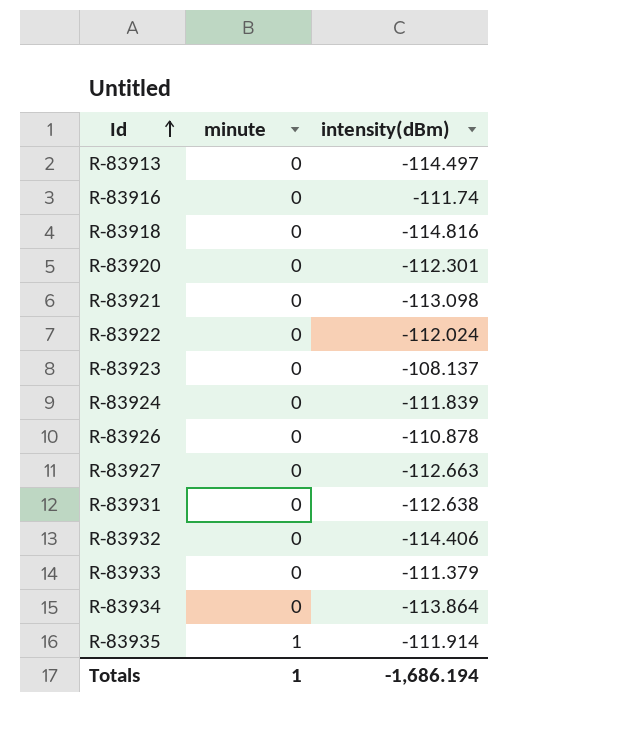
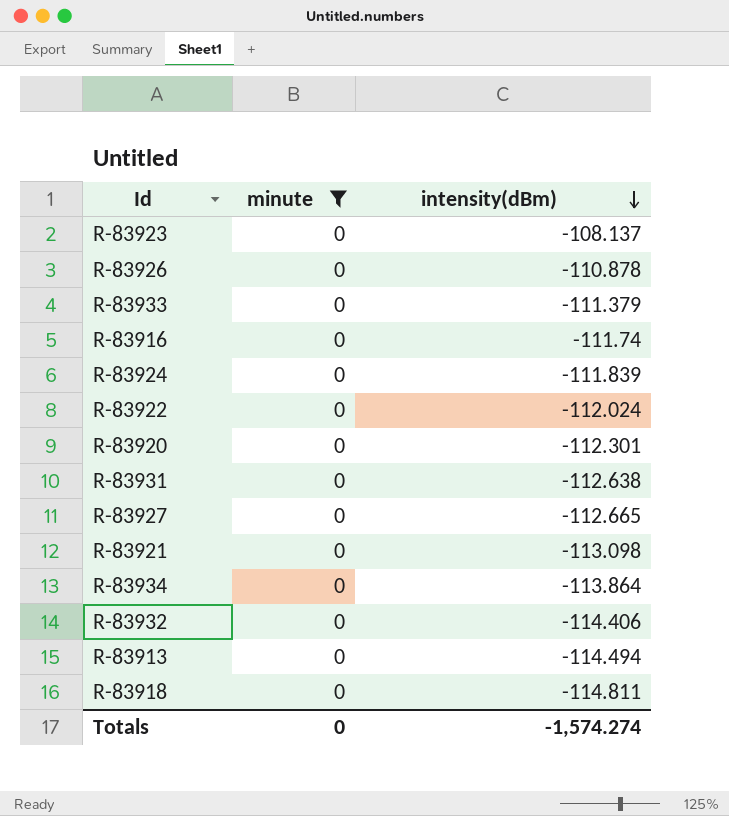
filter: none -> minute = 0
row order: Id ascending -> intensity(dBm) descending
R-83927 | intensity(dBm): -112.663 -> -112.665
R-83913 | intensity(dBm): -114.497 -> -114.494
R-83918 | intensity(dBm): -114.816 -> -114.811
Totals | minute: 1 -> 0
Totals | intensity(dBm): -1,686.194 -> -1,574.274

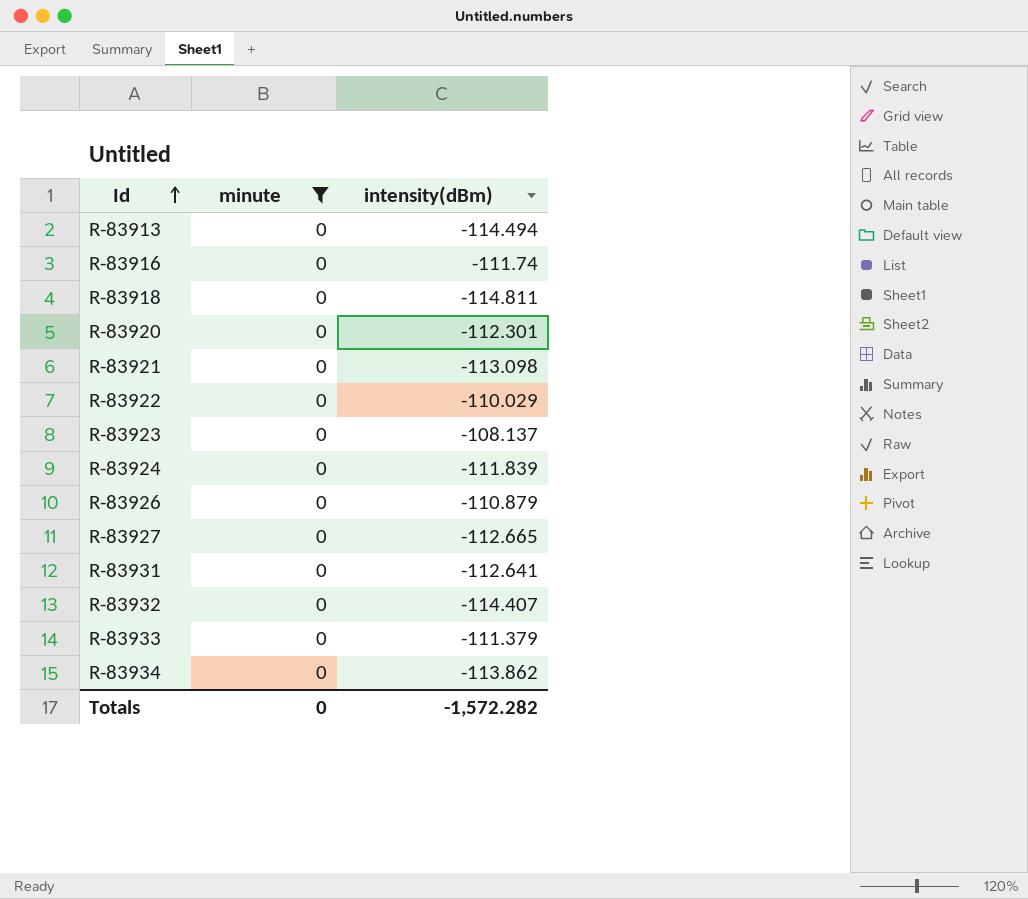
row order: intensity(dBm) descending -> Id ascending
R-83922 | intensity(dBm): -112.024 -> -110.029
R-83926 | intensity(dBm): -110.878 -> -110.879
R-83931 | intensity(dBm): -112.638 -> -112.641
R-83932 | intensity(dBm): -114.406 -> -114.407
R-83934 | intensity(dBm): -113.864 -> -113.862
Totals | intensity(dBm): -1,574.274 -> -1,572.282

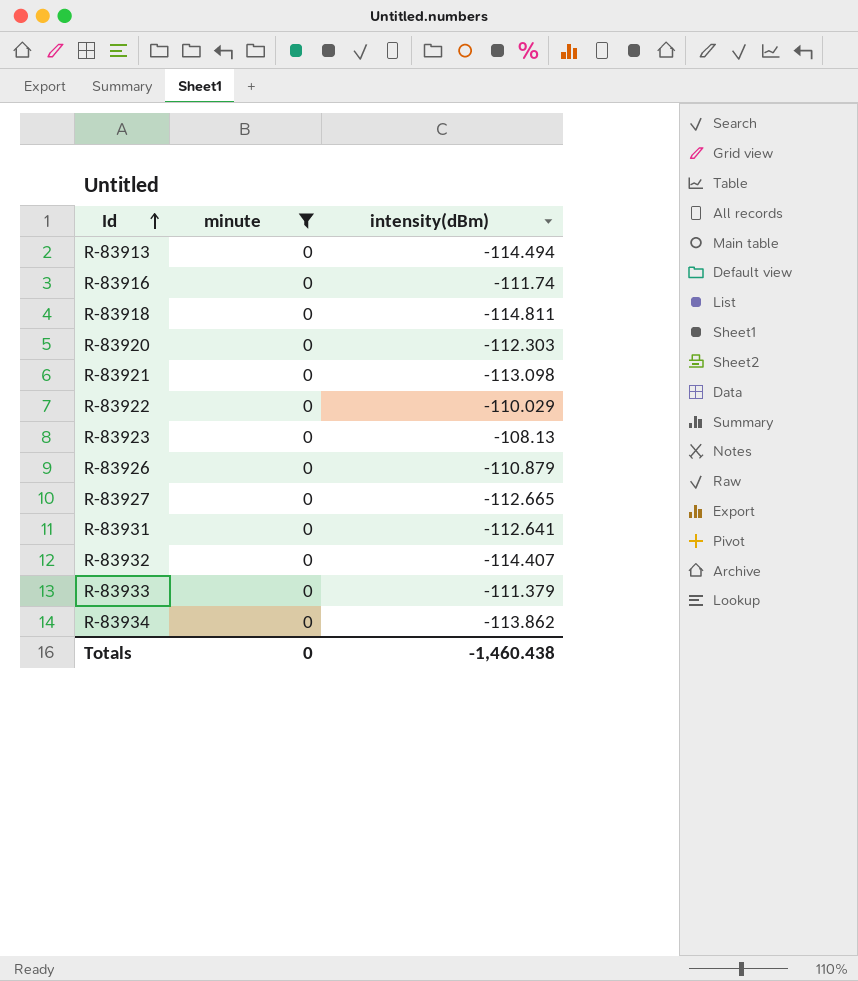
row R-83924: 0 | -111.839 -> none
R-83920 | intensity(dBm): -112.301 -> -112.303
R-83923 | intensity(dBm): -108.137 -> -108.13
Totals | intensity(dBm): -1,572.282 -> -1,460.438

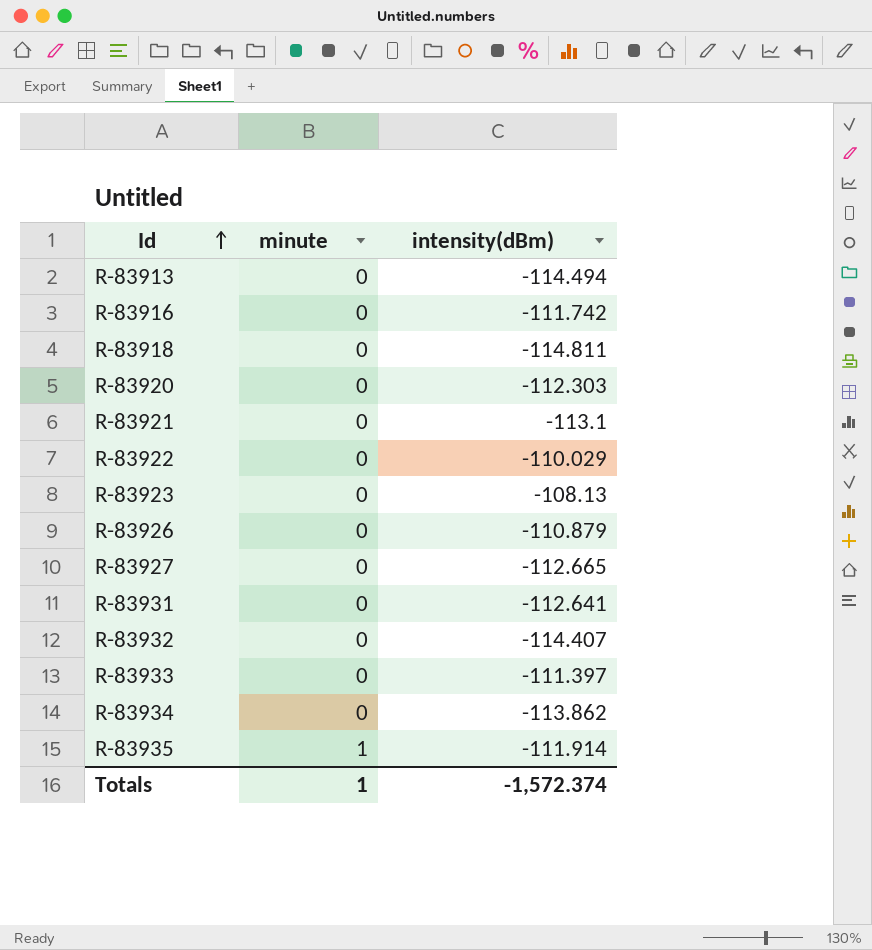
filter: minute = 0 -> none
R-83916 | intensity(dBm): -111.74 -> -111.742
R-83921 | intensity(dBm): -113.098 -> -113.1
R-83933 | intensity(dBm): -111.379 -> -111.397
Totals | minute: 0 -> 1
Totals | intensity(dBm): -1,460.438 -> -1,572.374

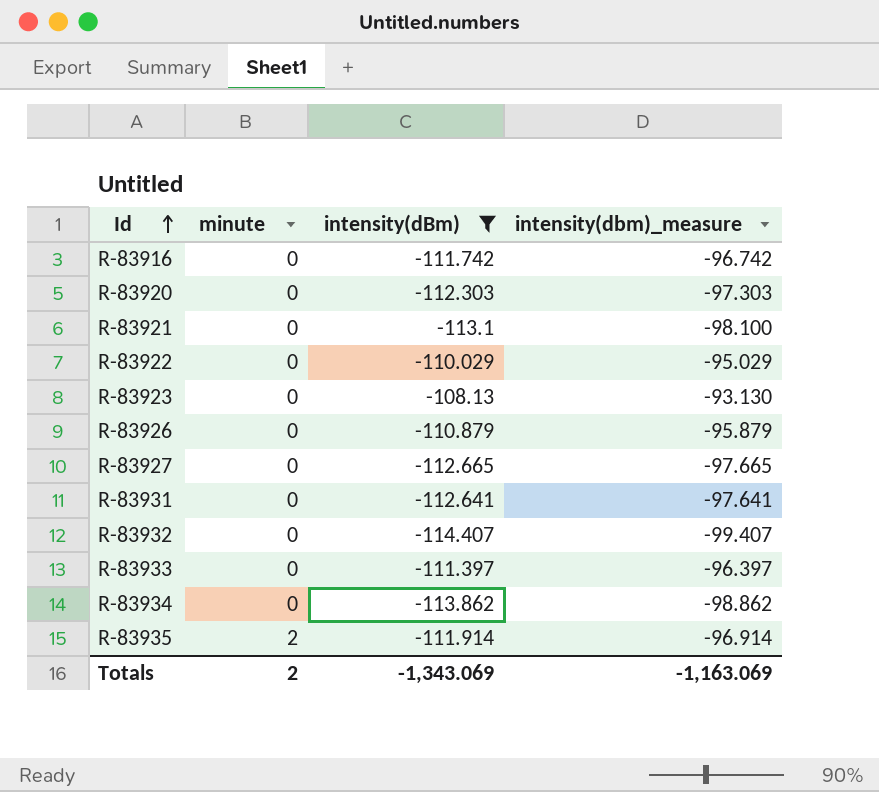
filter: none -> intensity(dBm) >= -114.407
column intensity(dbm)_measure | formula: none -> [intensity(dBm)] + 15
R-83935 | minute: 1 -> 2
Totals | minute: 1 -> 2
Totals | intensity(dBm): -1,572.374 -> -1,343.069

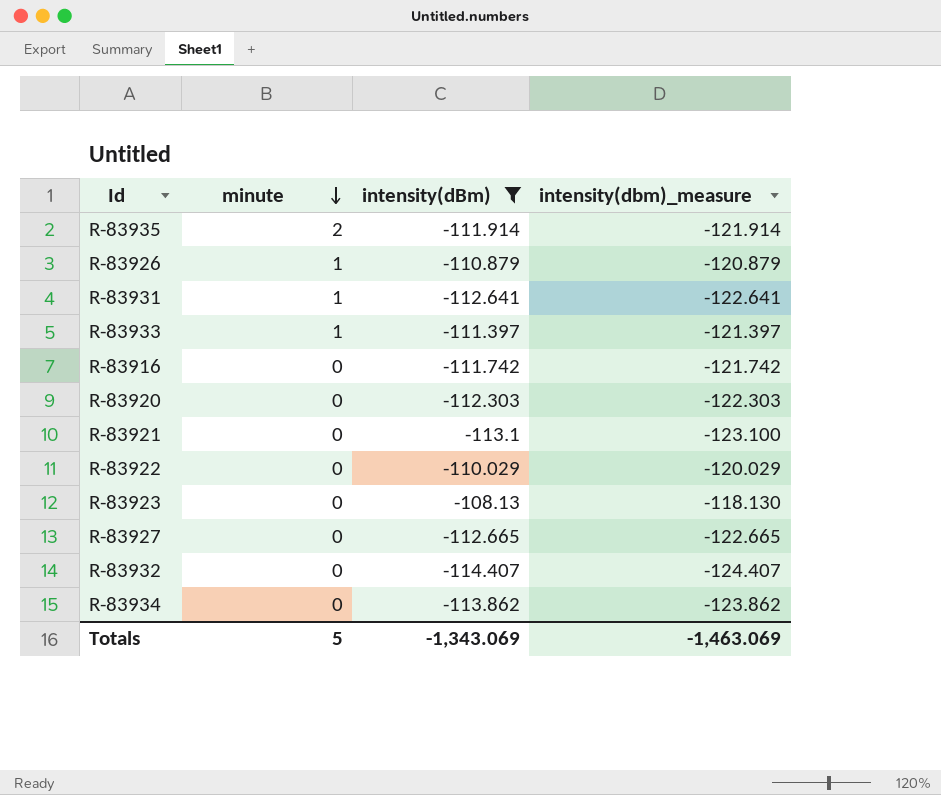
row order: Id ascending -> minute descending
column intensity(dbm)_measure | formula: [intensity(dBm)] + 15 -> [intensity(dBm)] - 10
R-83926 | minute: 0 -> 1
R-83931 | minute: 0 -> 1
R-83933 | minute: 0 -> 1
Totals | minute: 2 -> 5
Totals | intensity(dbm)_measure: -1,163.069 -> -1,463.069

